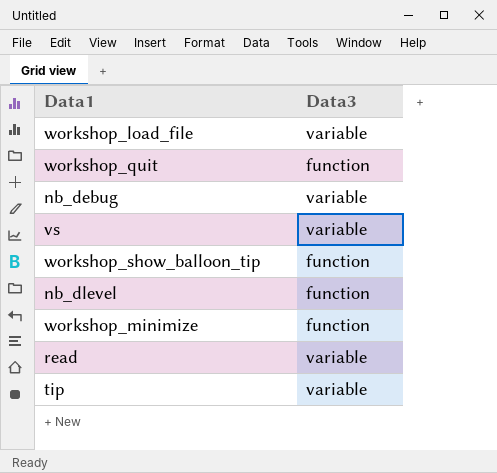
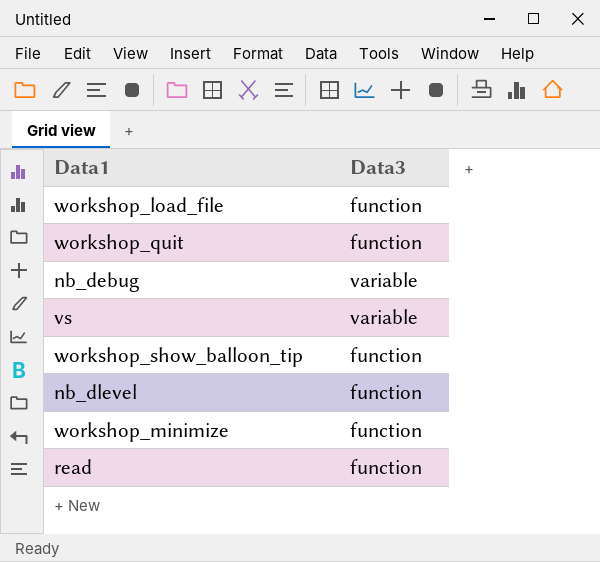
row tip: variable -> none
workshop_load_file | Data3: variable -> function
read | Data3: variable -> function

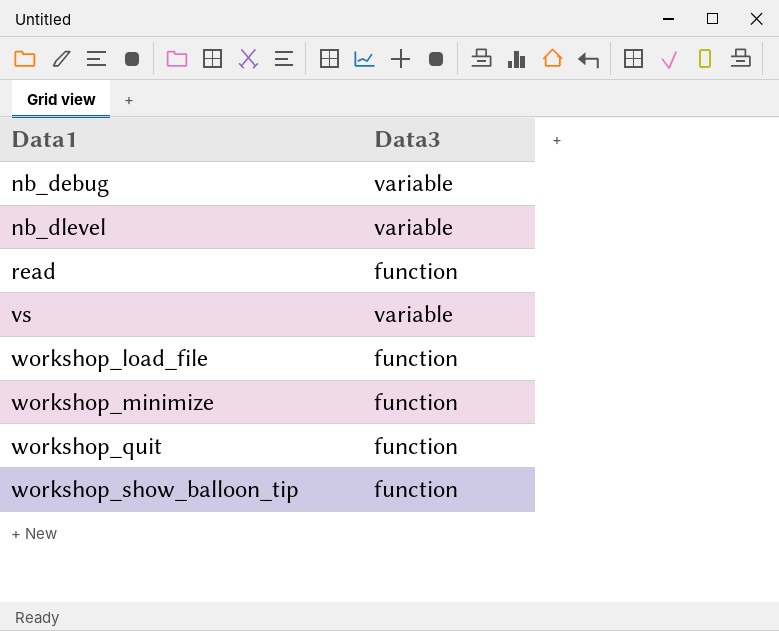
row order: none -> Data1 ascending
nb_dlevel | Data3: function -> variable

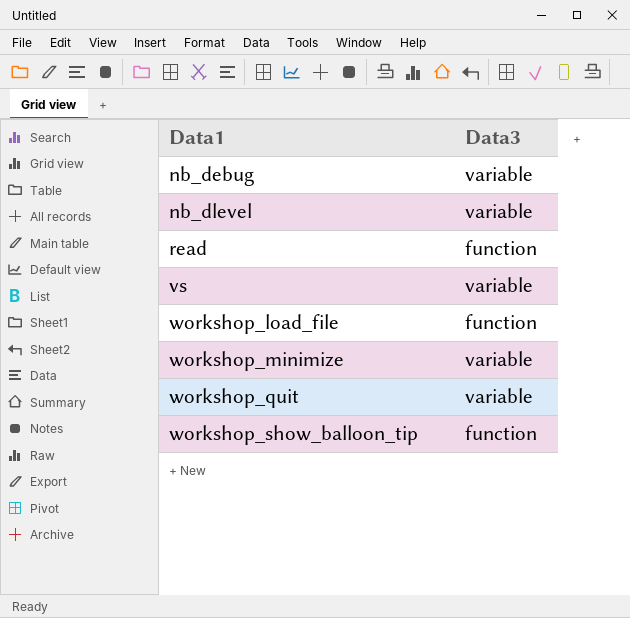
workshop_minimize | Data3: function -> variable
workshop_quit | Data3: function -> variable

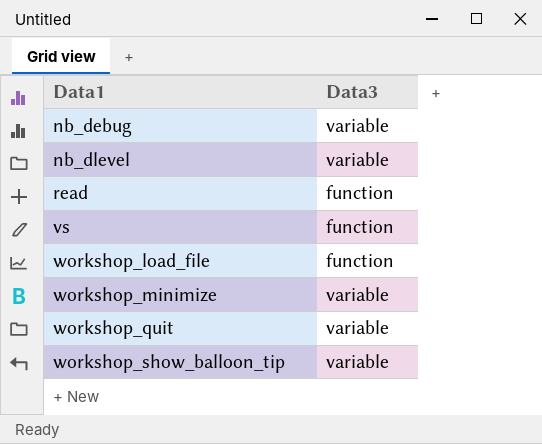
vs | Data3: variable -> function
workshop_show_balloon_tip | Data3: function -> variable

